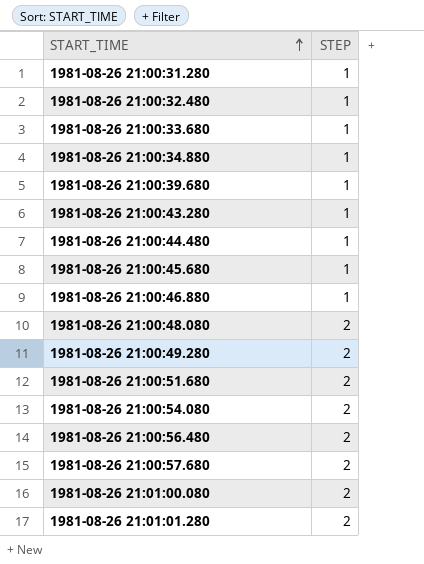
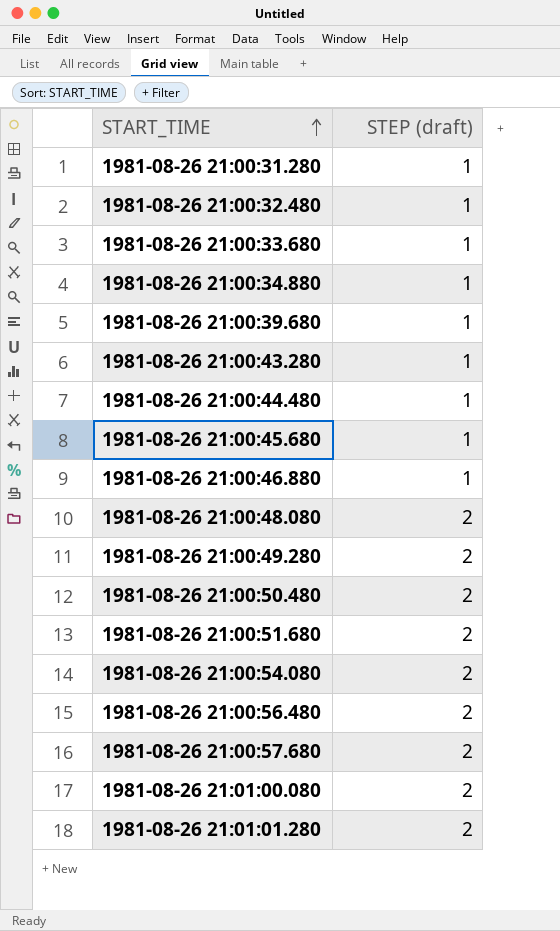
column name: STEP -> STEP (draft)
row 1981-08-26 21:00:50.480: none -> 2

